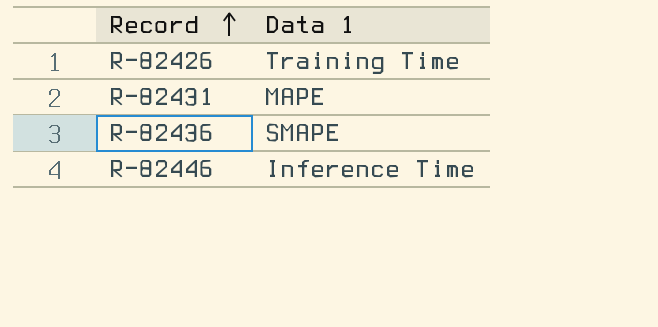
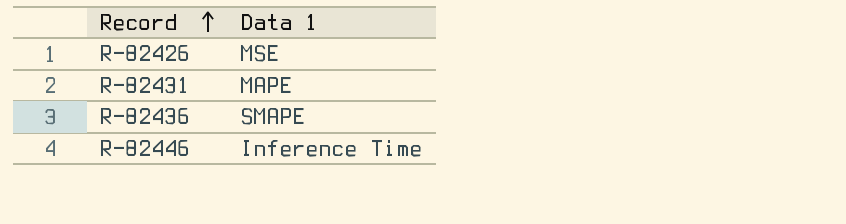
R-82426 | Data 1: Training Time -> MSE

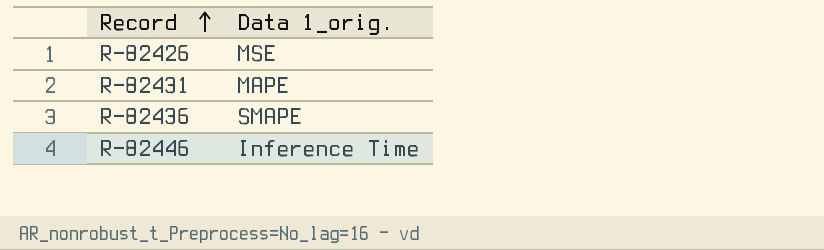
column name: Data 1 -> Data 1_orig.

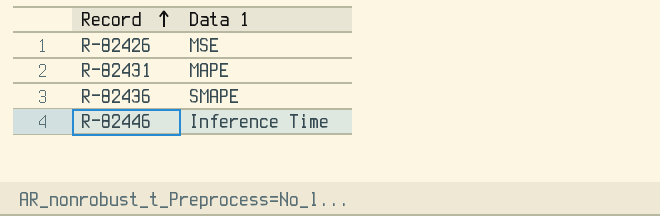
column name: Data 1_orig. -> Data 1

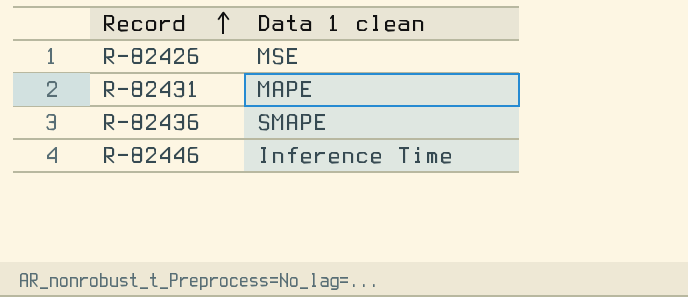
column name: Data 1 -> Data 1 clean

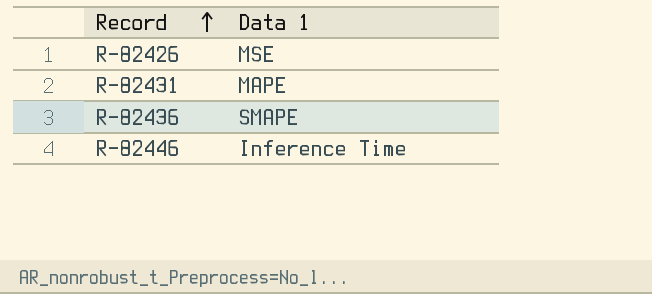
column name: Data 1 clean -> Data 1

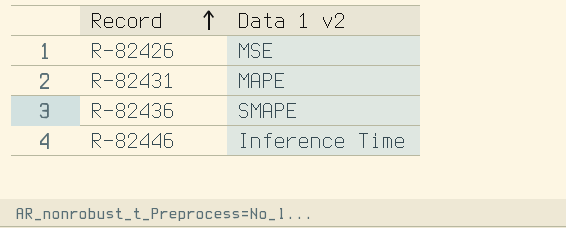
column name: Data 1 -> Data 1 v2

